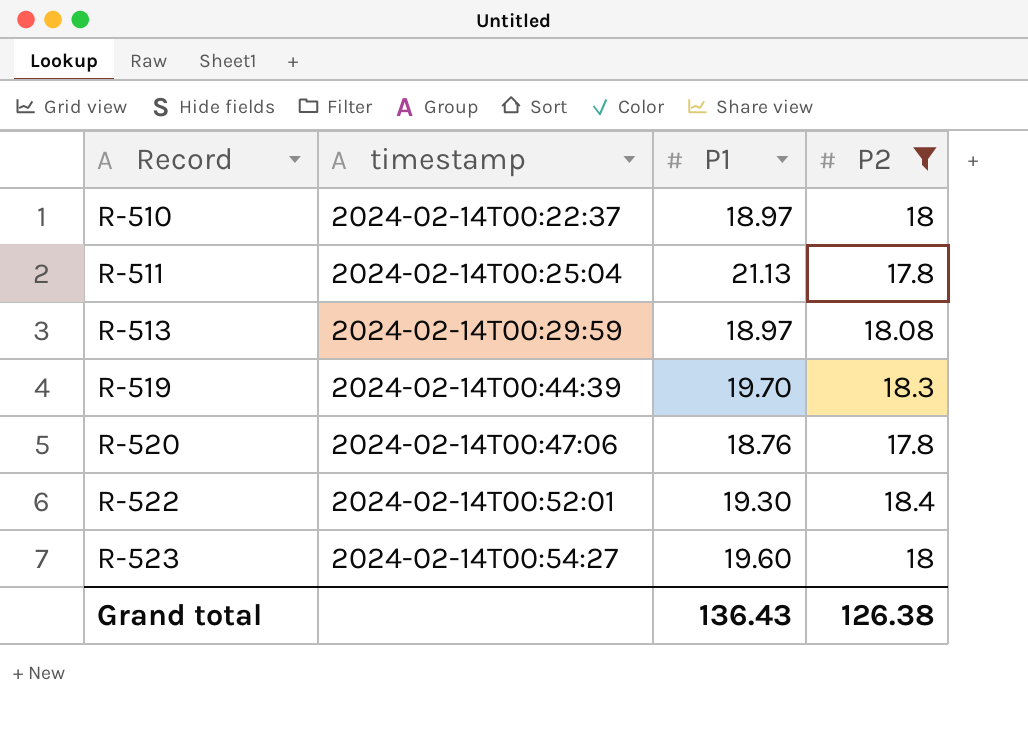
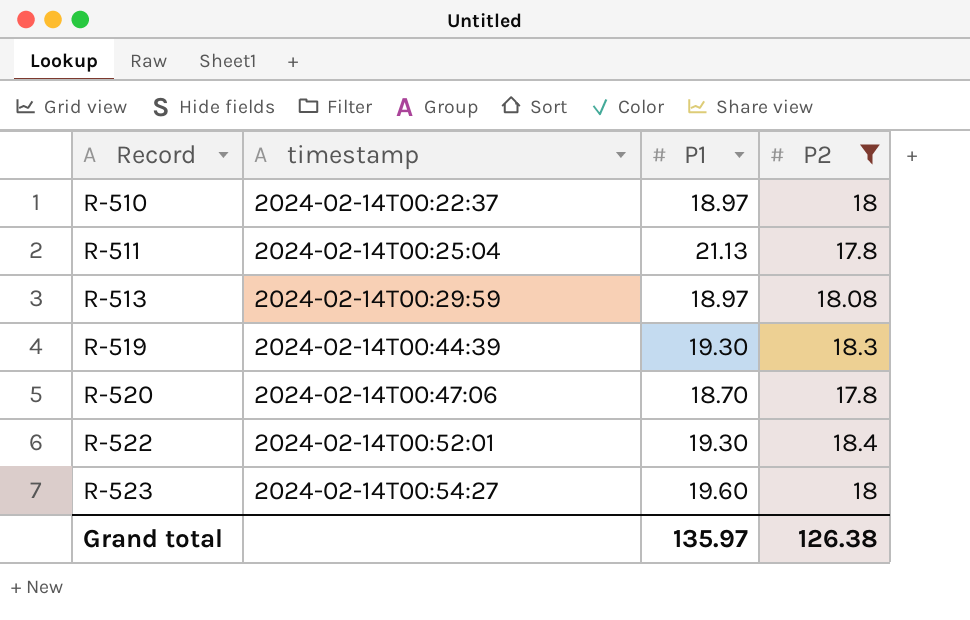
R-519 | P1: 19.70 -> 19.30
R-520 | P1: 18.76 -> 18.70
Grand total | P1: 136.43 -> 135.97

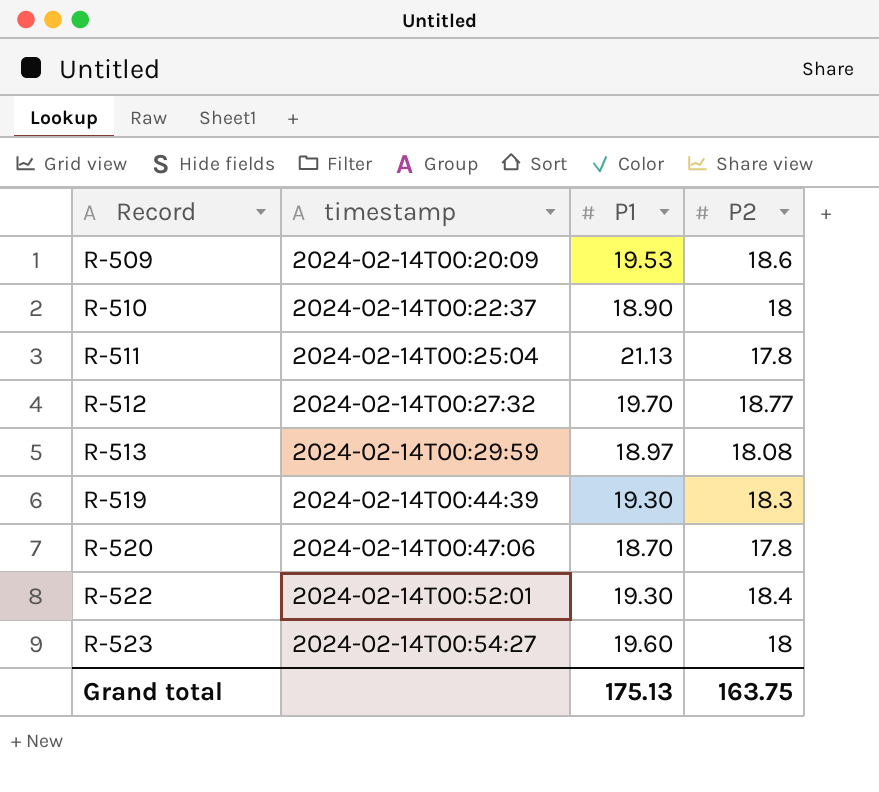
filter: P2 <= 18.4 -> none
R-510 | P1: 18.97 -> 18.90
Grand total | P1: 135.97 -> 175.13
Grand total | P2: 126.38 -> 163.75

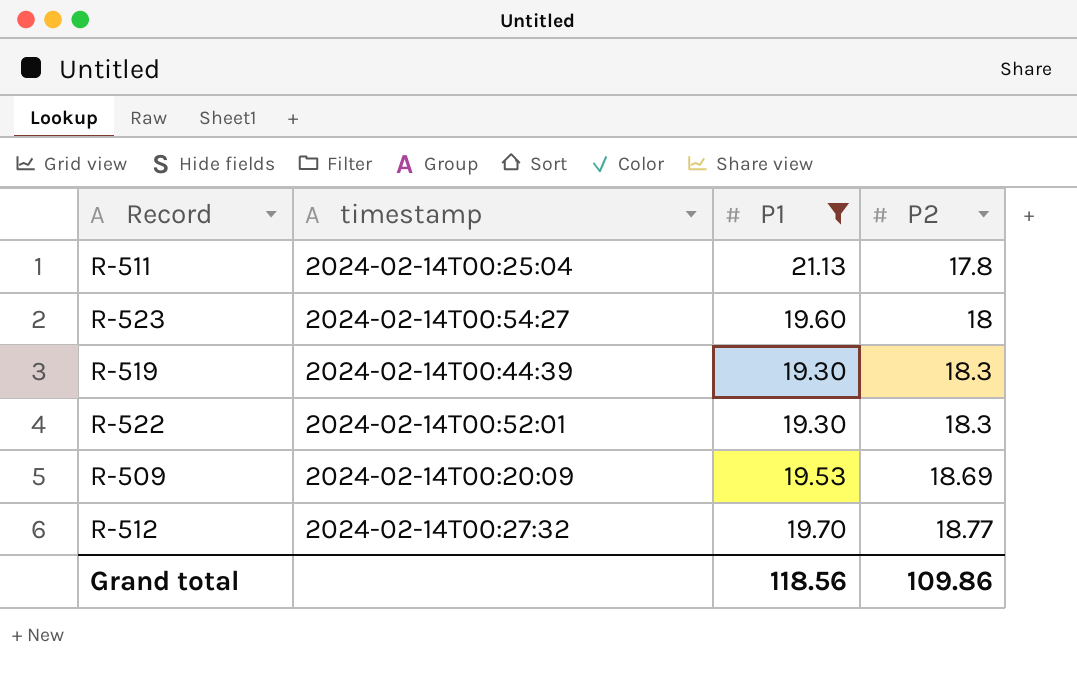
filter: none -> P1 >= 19.30
row order: Record ascending -> P2 ascending
R-522 | P2: 18.4 -> 18.3
R-509 | P2: 18.6 -> 18.69
Grand total | P1: 175.13 -> 118.56
Grand total | P2: 163.75 -> 109.86

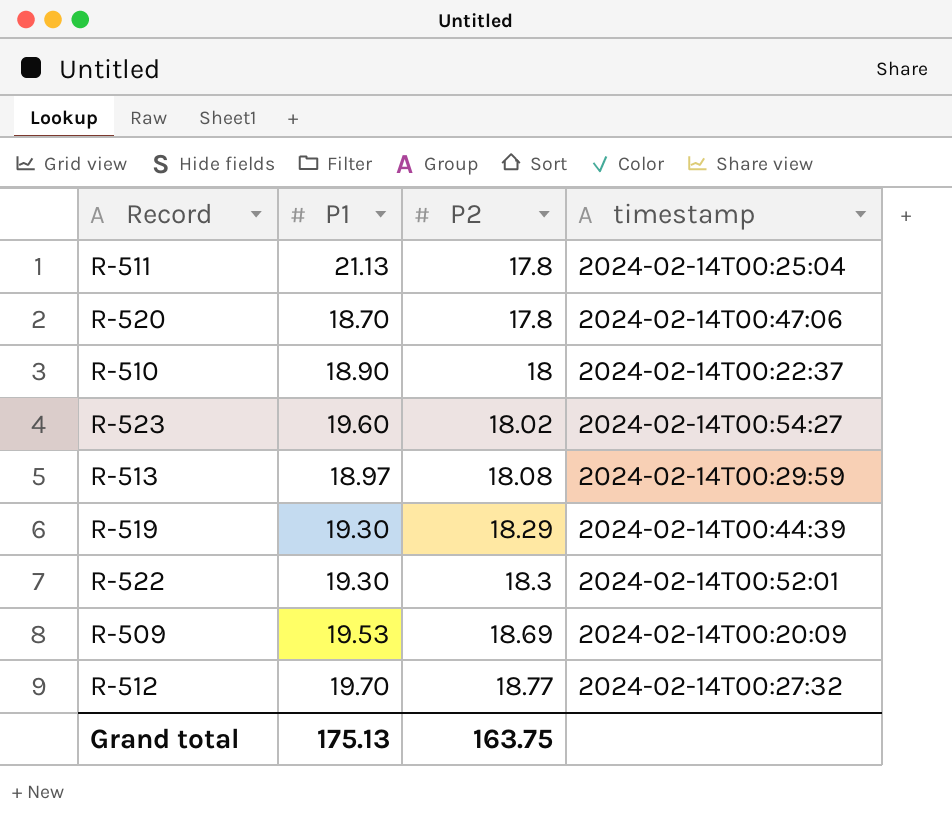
filter: P1 >= 19.30 -> none
column timestamp | position: 2 -> 4
R-523 | P2: 18 -> 18.02
R-519 | P2: 18.3 -> 18.29
Grand total | P1: 118.56 -> 175.13
Grand total | P2: 109.86 -> 163.75

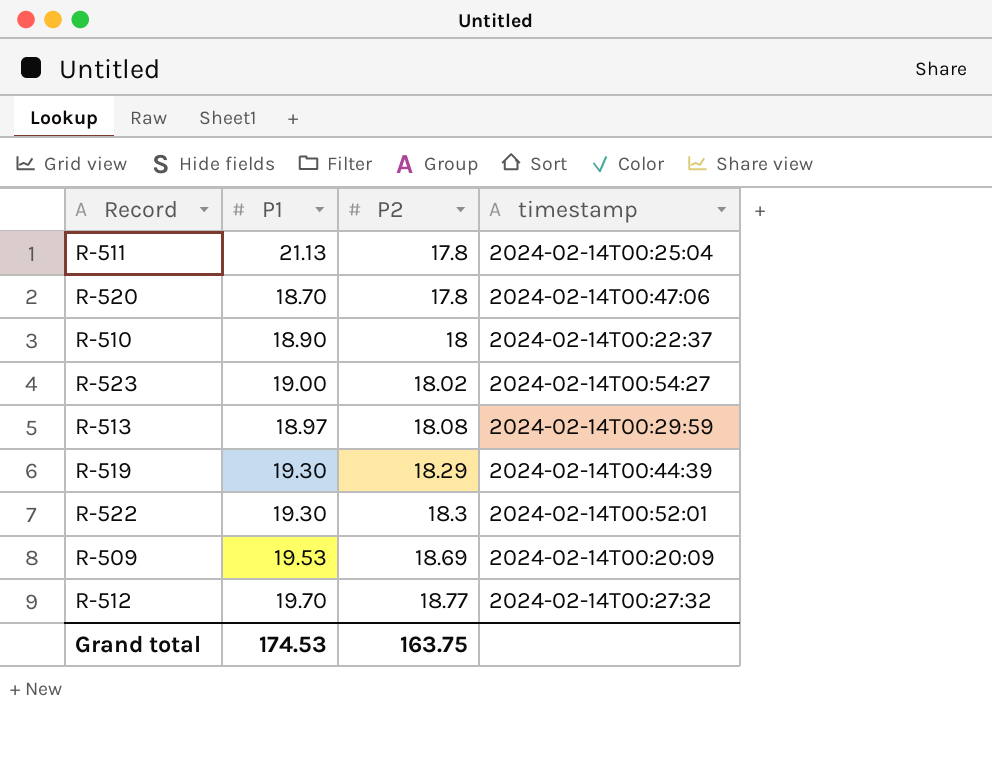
R-523 | P1: 19.60 -> 19.00
Grand total | P1: 175.13 -> 174.53

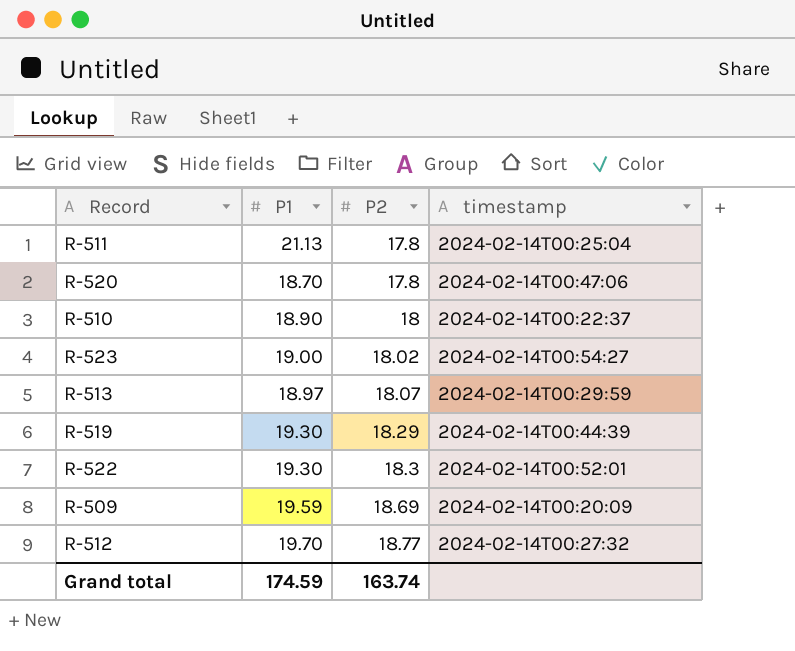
R-513 | P2: 18.08 -> 18.07
R-509 | P1: 19.53 -> 19.59
Grand total | P1: 174.53 -> 174.59
Grand total | P2: 163.75 -> 163.74

